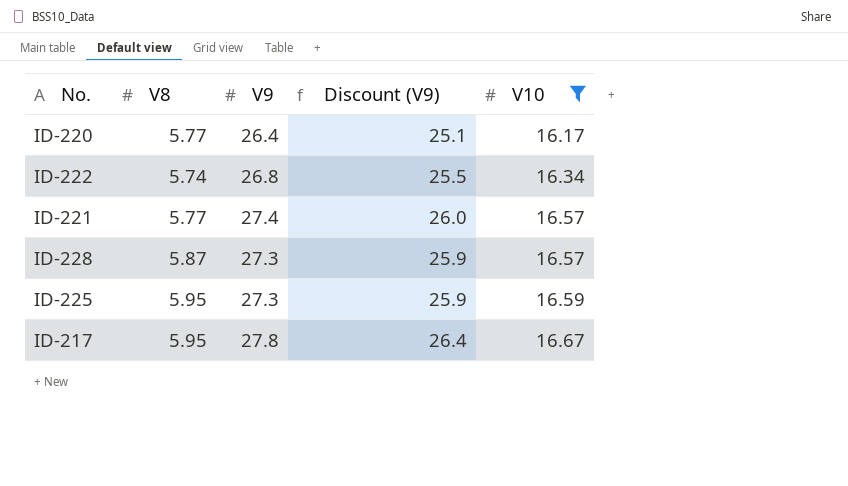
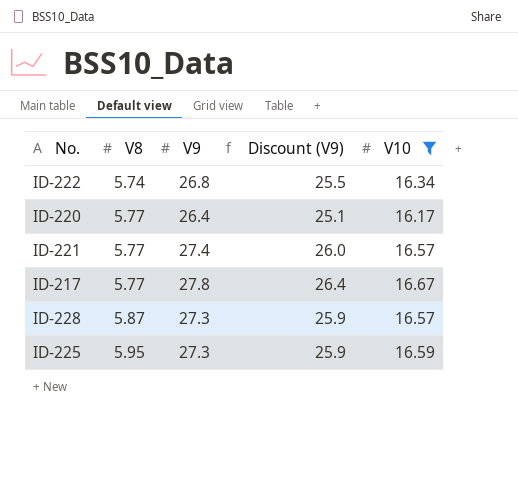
row order: V10 ascending -> V8 ascending
ID-217 | V8: 5.95 -> 5.77

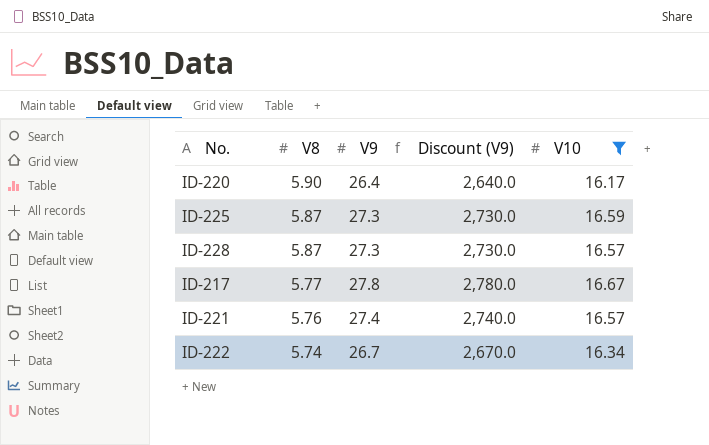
row order: V8 ascending -> V8 descending
column Discount (V9) | formula: [V9] * 0.95 -> [V9] * 100
ID-220 | V8: 5.77 -> 5.90
ID-225 | V8: 5.95 -> 5.87
ID-221 | V8: 5.77 -> 5.76
ID-222 | V9: 26.8 -> 26.7

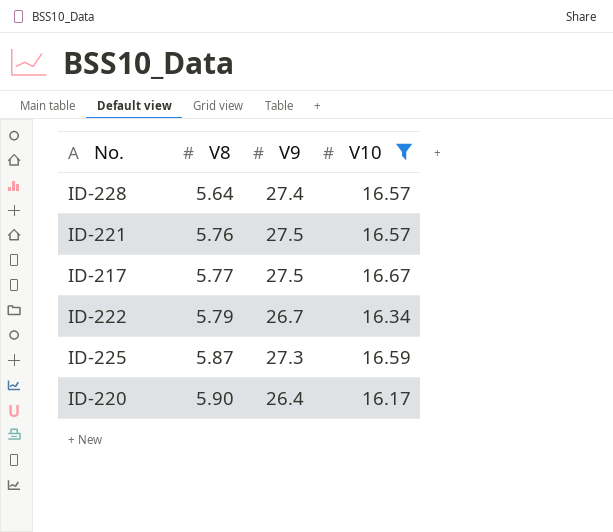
row order: V8 descending -> V8 ascending
column Discount (V9) | formula: [V9] * 100 -> none
ID-228 | V8: 5.87 -> 5.64
ID-228 | V9: 27.3 -> 27.4
ID-221 | V9: 27.4 -> 27.5
ID-217 | V9: 27.8 -> 27.5
ID-222 | V8: 5.74 -> 5.79

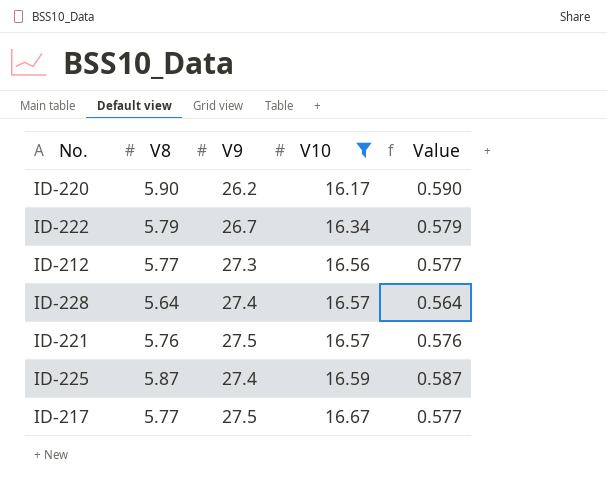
row order: V8 ascending -> V10 ascending
column Value | formula: none -> [V8] * 0.1
ID-220 | V9: 26.4 -> 26.2
row ID-212: none -> 5.77 | 27.3 | 16.56 | 0.577
ID-225 | V9: 27.3 -> 27.4

